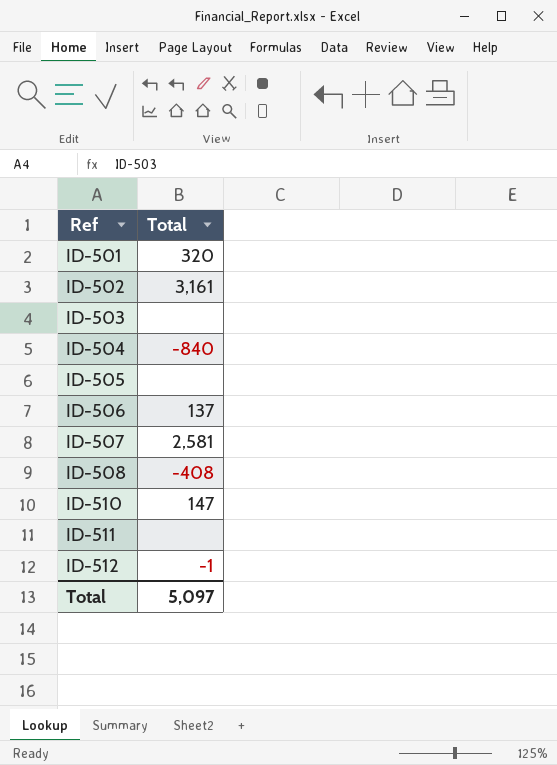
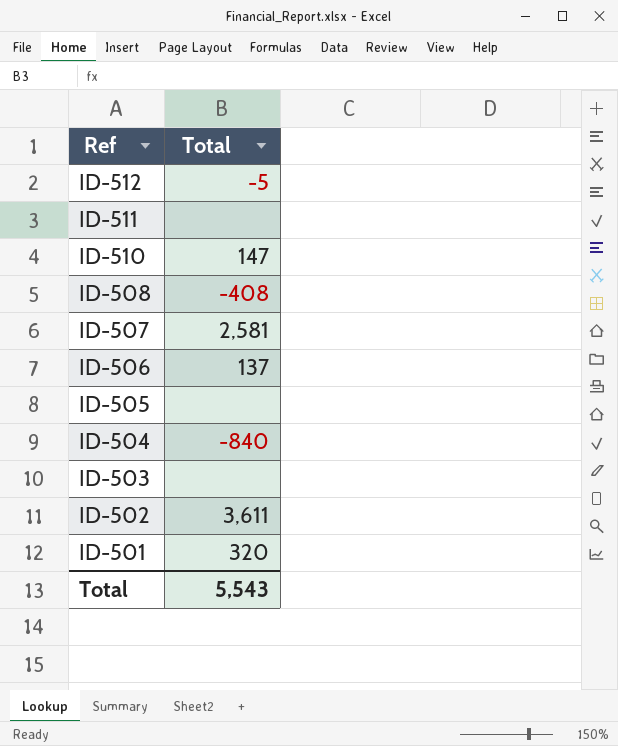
row order: Ref ascending -> Ref descending
ID-512 | Total: -1 -> -5
ID-502 | Total: 3,161 -> 3,611
Total | Total: 5,097 -> 5,543

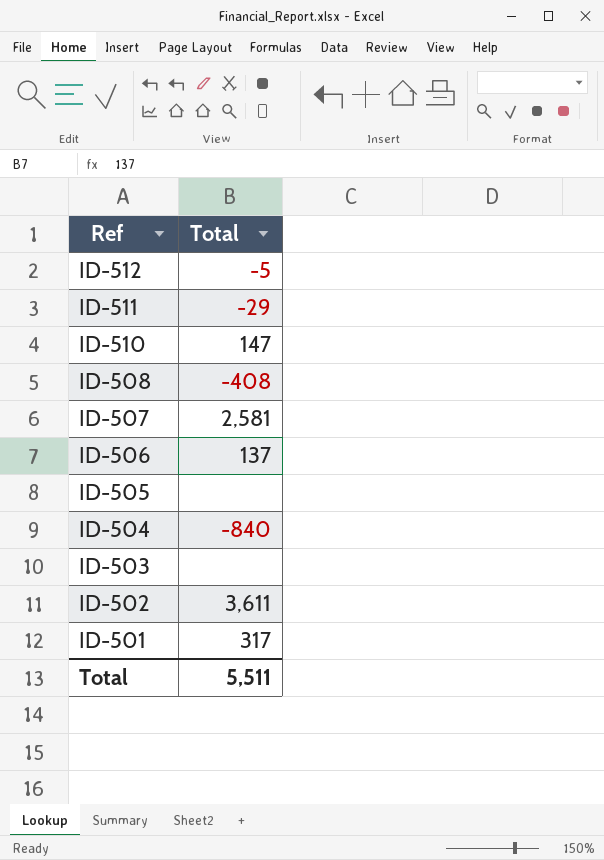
ID-511 | Total: none -> -29
ID-501 | Total: 320 -> 317
Total | Total: 5,543 -> 5,511

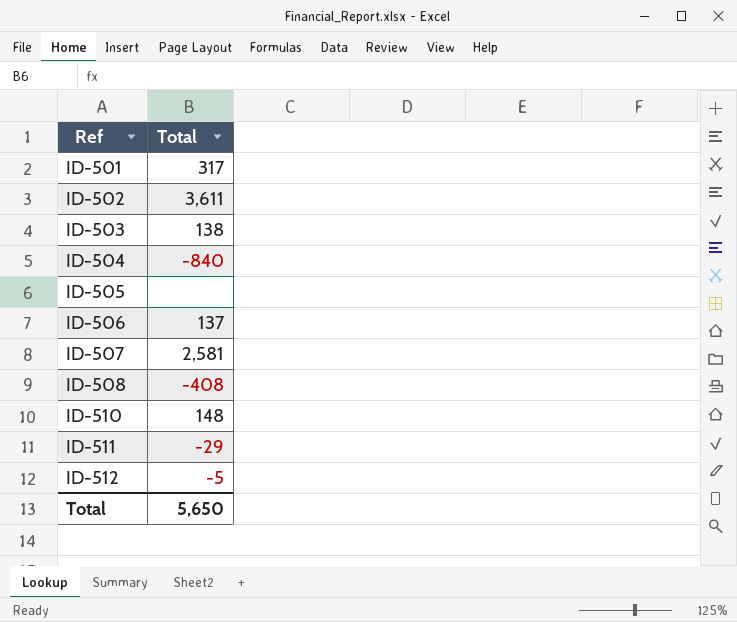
row order: Ref descending -> Ref ascending
ID-503 | Total: none -> 138
ID-510 | Total: 147 -> 148
Total | Total: 5,511 -> 5,650

